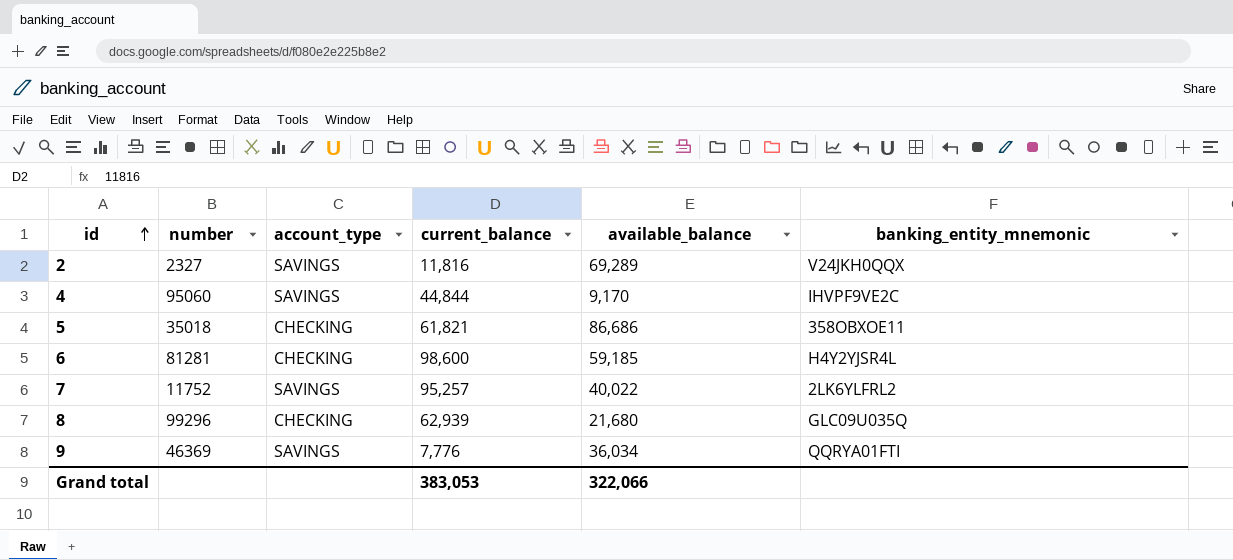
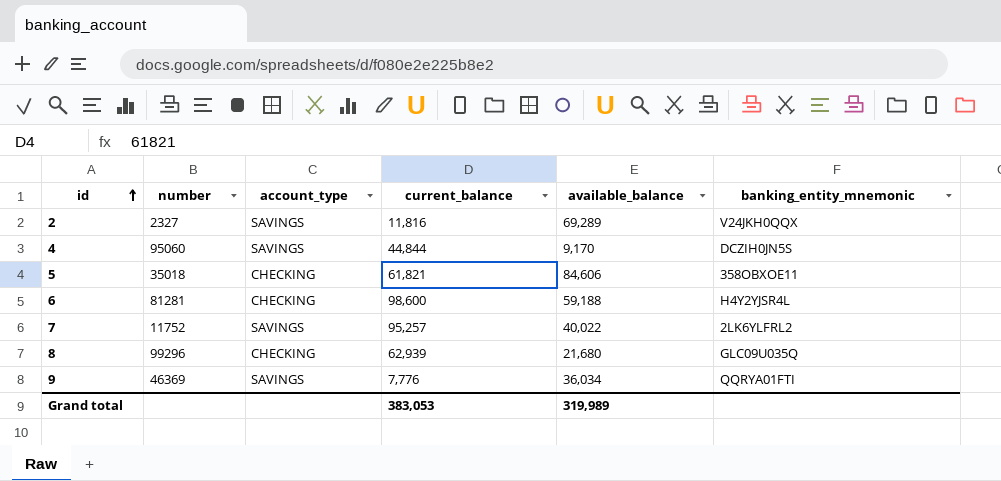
4 | banking_entity_mnemonic: IHVPF9VE2C -> DCZIH0JN5S
5 | available_balance: 86,686 -> 84,606
6 | available_balance: 59,185 -> 59,188
Grand total | available_balance: 322,066 -> 319,989

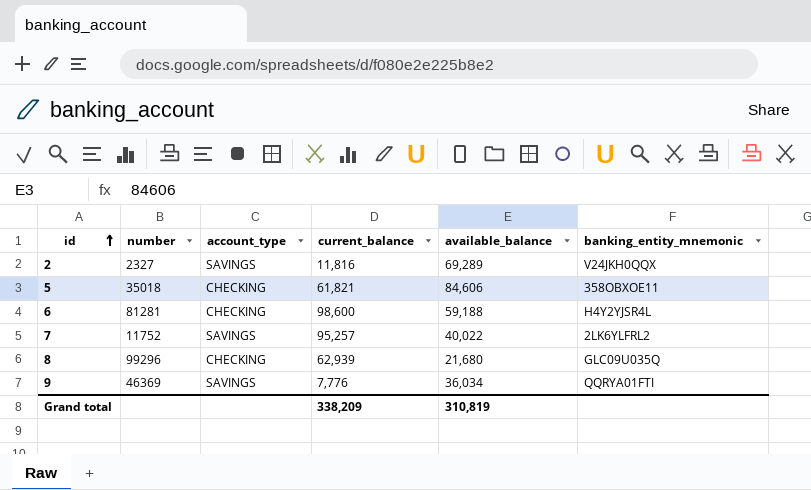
row 4: 95060 | SAVINGS | 44,844 | 9,170 | DCZIH0JN5S -> none
Grand total | current_balance: 383,053 -> 338,209
Grand total | available_balance: 319,989 -> 310,819

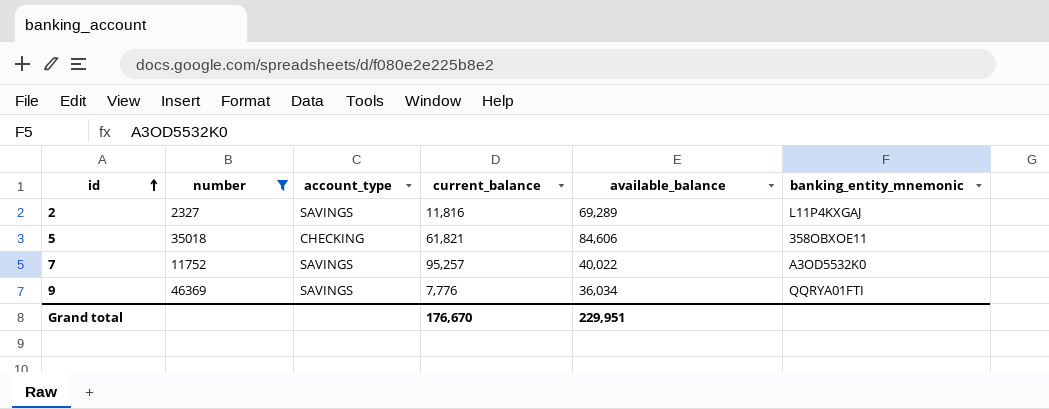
filter: none -> number <= 46369
2 | banking_entity_mnemonic: V24JKH0QQX -> L11P4KXGAJ
7 | banking_entity_mnemonic: 2LK6YLFRL2 -> A3OD5532K0
Grand total | current_balance: 338,209 -> 176,670
Grand total | available_balance: 310,819 -> 229,951

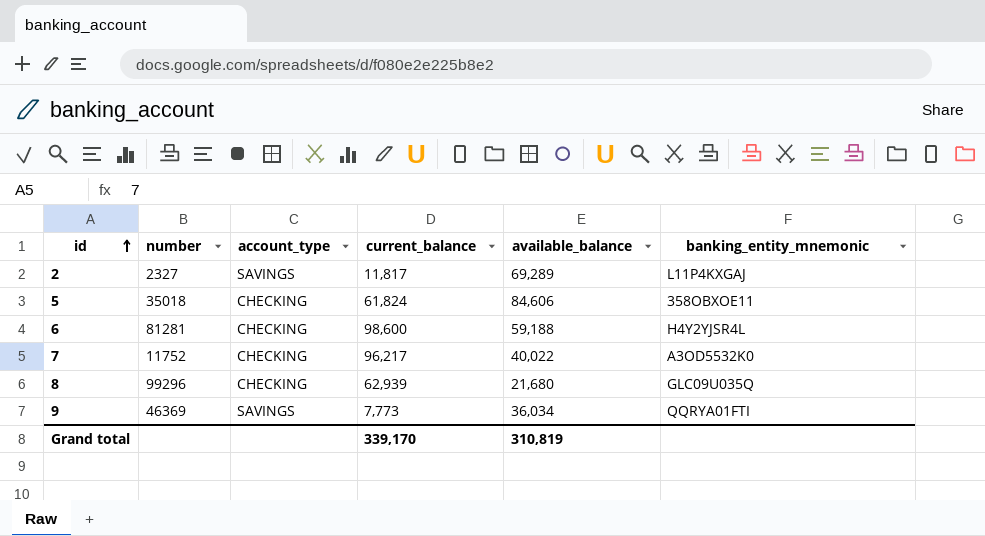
filter: number <= 46369 -> none
2 | current_balance: 11,816 -> 11,817
5 | current_balance: 61,821 -> 61,824
7 | account_type: SAVINGS -> CHECKING
7 | current_balance: 95,257 -> 96,217
9 | current_balance: 7,776 -> 7,773
Grand total | current_balance: 176,670 -> 339,170
Grand total | available_balance: 229,951 -> 310,819

